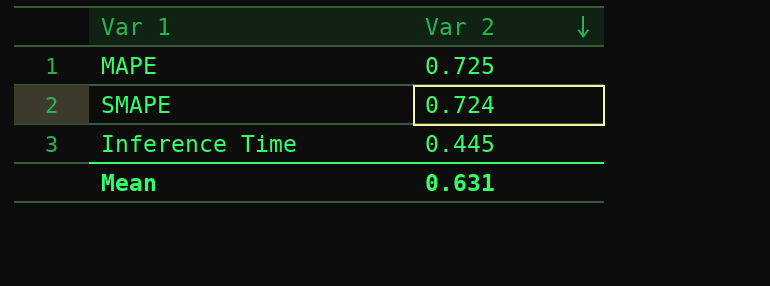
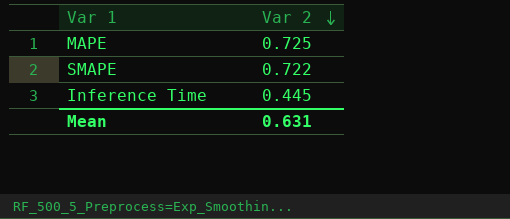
SMAPE | Var 2: 0.724 -> 0.722

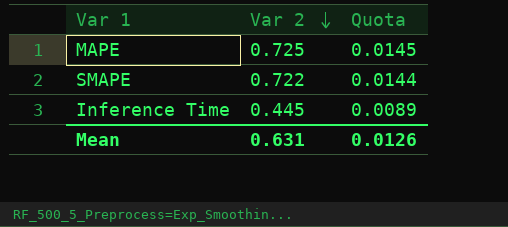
column Quota | formula: none -> [Var 2] * 0.02

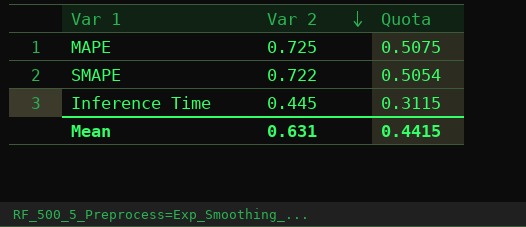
column Quota | formula: [Var 2] * 0.02 -> [Var 2] * 0.7
Mean | Quota: 0.0126 -> 0.4415

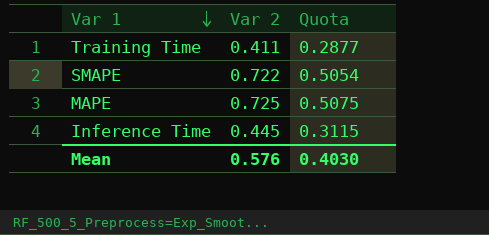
row order: Var 2 descending -> Var 1 descending
row Training Time: none -> 0.411 | 0.2877
Mean | Var 2: 0.631 -> 0.576
Mean | Quota: 0.4415 -> 0.4030

